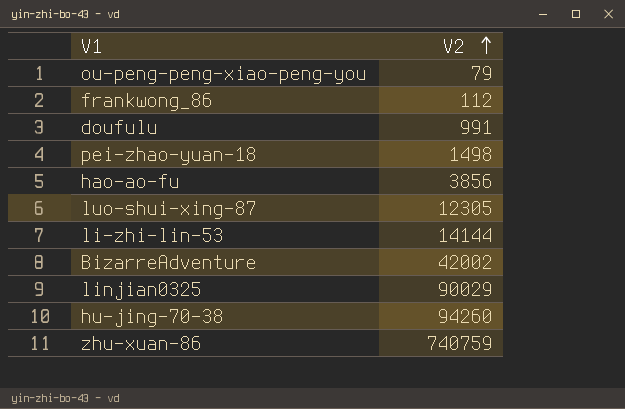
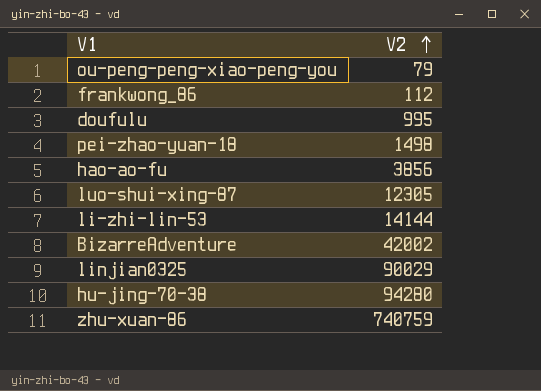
doufulu | V2: 991 -> 995
hu-jing-70-38 | V2: 94260 -> 94280

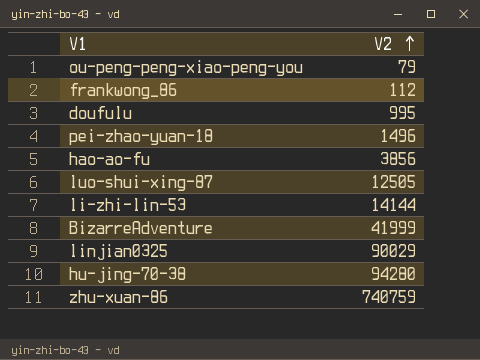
pei-zhao-yuan-18 | V2: 1498 -> 1496
luo-shui-xing-87 | V2: 12305 -> 12505
BizarreAdventure | V2: 42002 -> 41999

